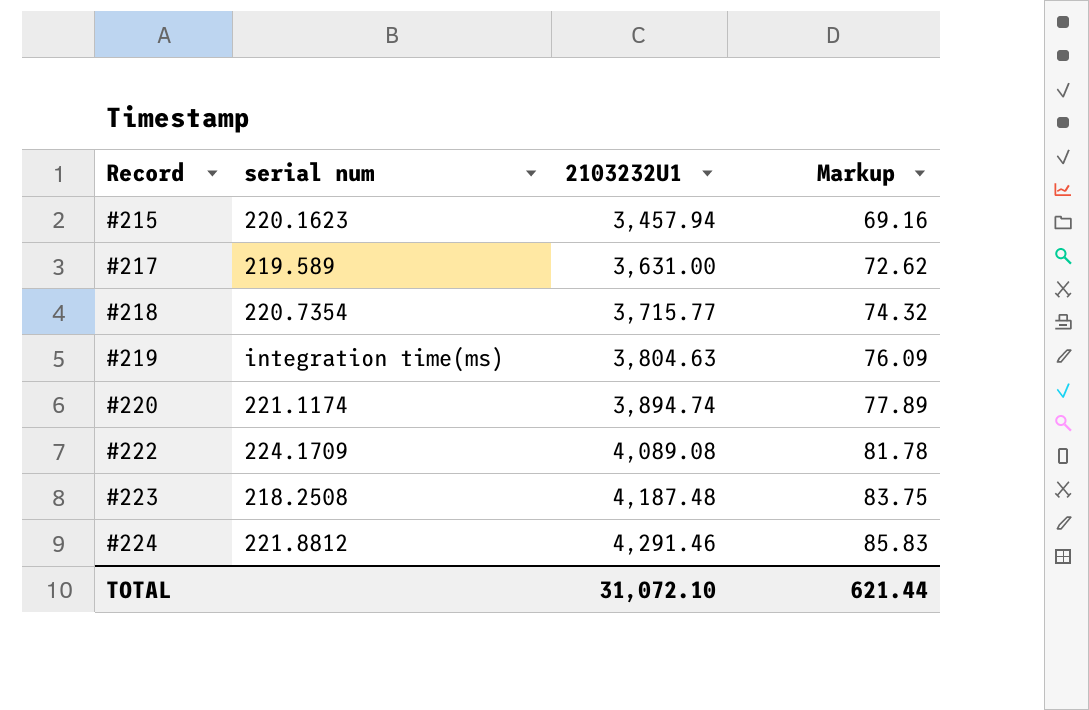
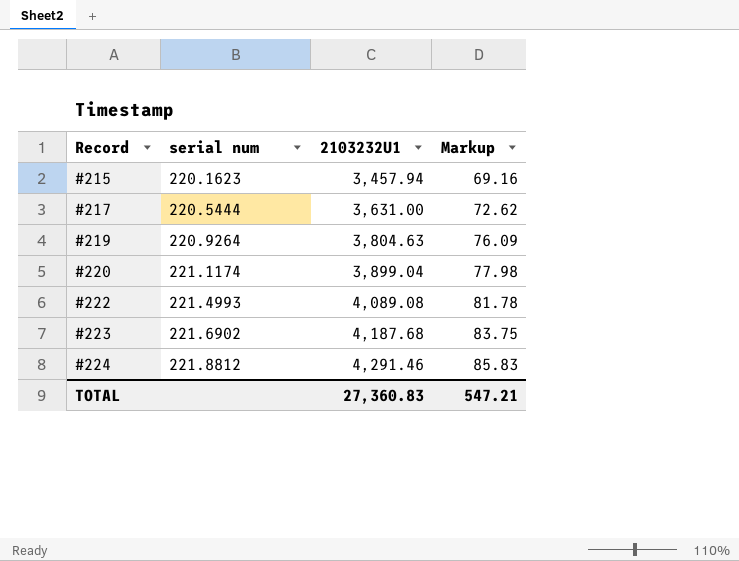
row #218: 220.7354 | 3,715.77 | 74.32 -> none
#217 | serial num: 219.589 -> 220.5444
#219 | serial num: integration time(ms) -> 220.9264
#220 | 2103232U1: 3,894.74 -> 3,899.04
#220 | Markup: 77.89 -> 77.98
#222 | serial num: 224.1709 -> 221.4993
#223 | serial num: 218.2508 -> 221.6902
#223 | 2103232U1: 4,187.48 -> 4,187.68
TOTAL | 2103232U1: 31,072.10 -> 27,360.83
TOTAL | Markup: 621.44 -> 547.21

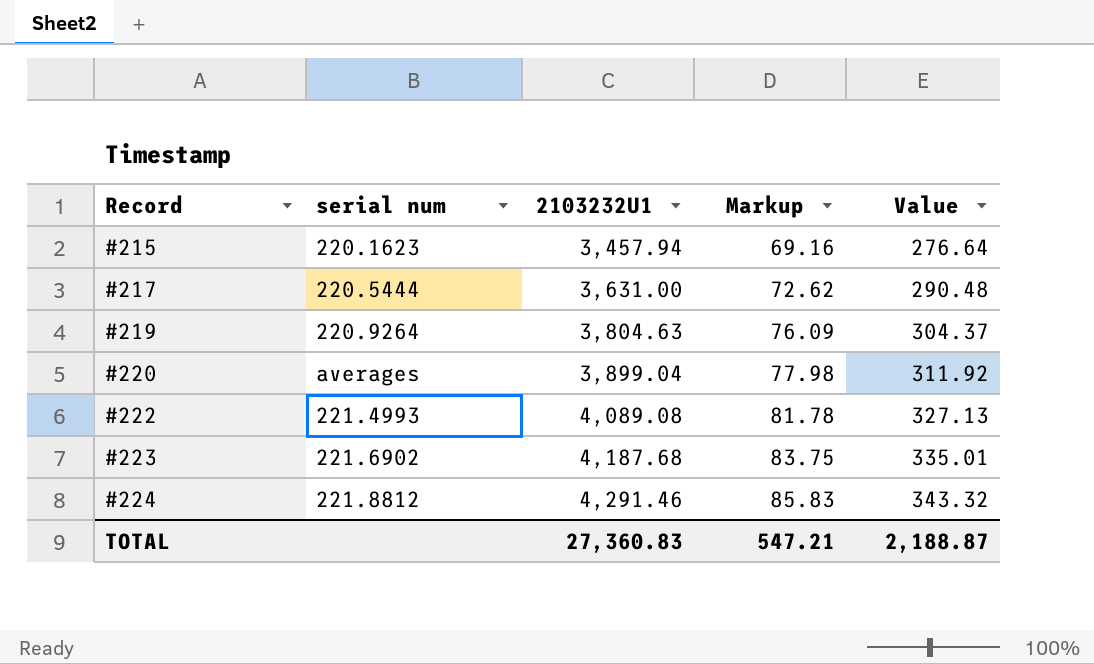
column Value | formula: none -> [2103232U1] * 0.08
#220 | serial num: 221.1174 -> averages

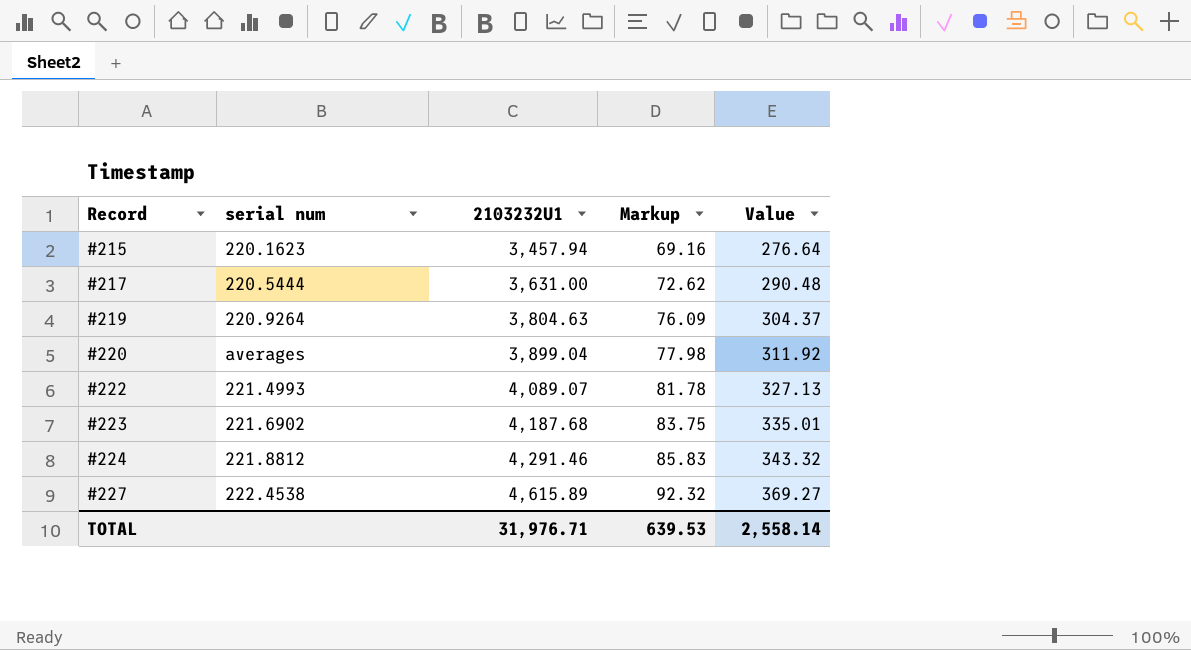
#222 | 2103232U1: 4,089.08 -> 4,089.07
row #227: none -> 222.4538 | 4,615.89 | 92.32 | 369.27
TOTAL | 2103232U1: 27,360.83 -> 31,976.71
TOTAL | Markup: 547.21 -> 639.53
TOTAL | Value: 2,188.87 -> 2,558.14

